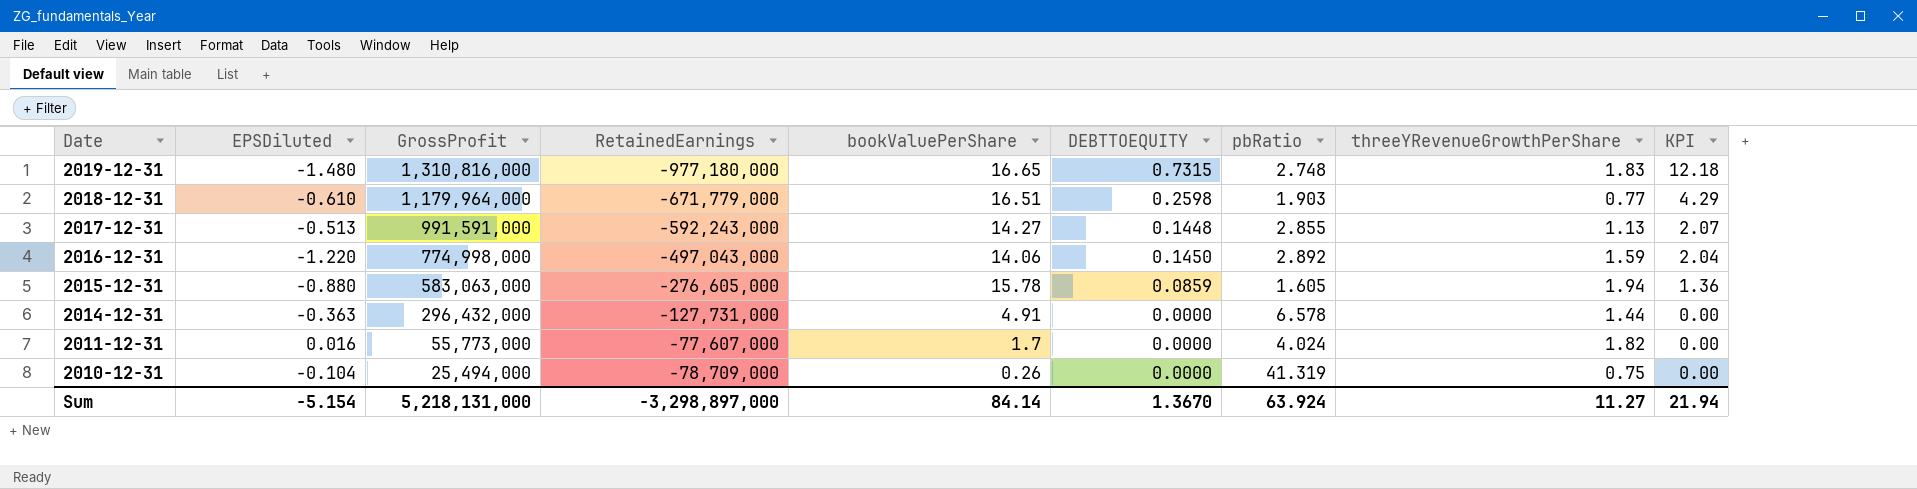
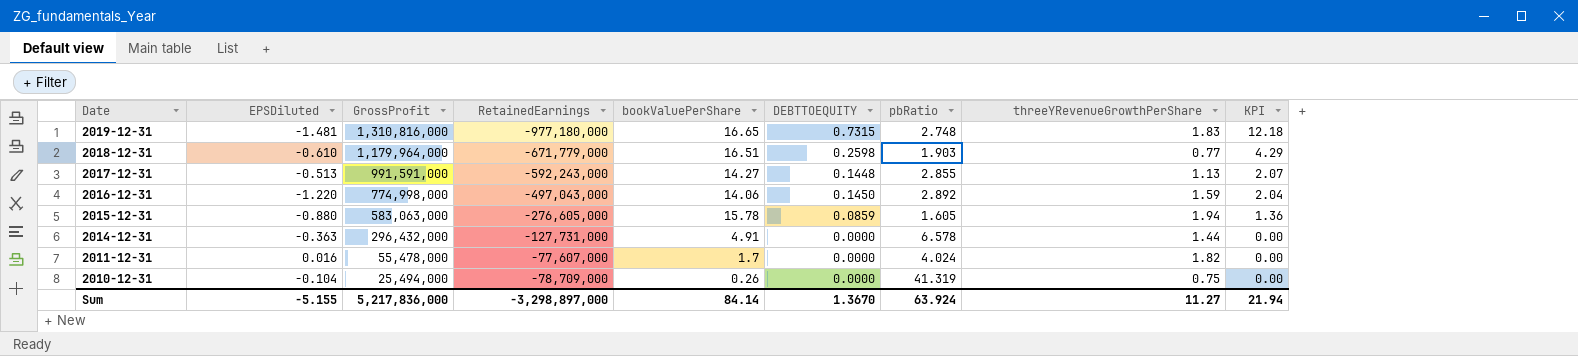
2019-12-31 | EPSDiluted: -1.480 -> -1.481
2011-12-31 | GrossProfit: 55,773,000 -> 55,478,000
Sum | EPSDiluted: -5.154 -> -5.155
Sum | GrossProfit: 5,218,131,000 -> 5,217,836,000

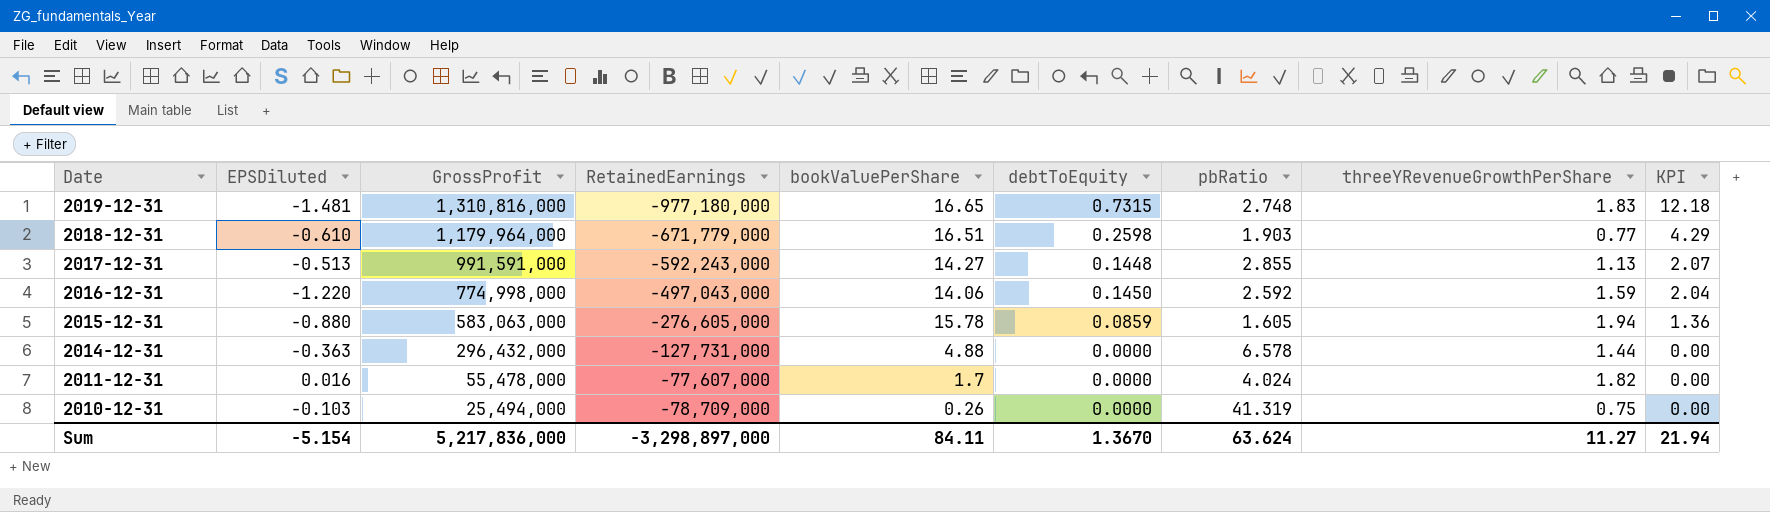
column name: DEBTTOEQUITY -> debtToEquity
2016-12-31 | pbRatio: 2.892 -> 2.592
2014-12-31 | bookValuePerShare: 4.91 -> 4.88
2010-12-31 | EPSDiluted: -0.104 -> -0.103
Sum | EPSDiluted: -5.155 -> -5.154
Sum | bookValuePerShare: 84.14 -> 84.11
Sum | pbRatio: 63.924 -> 63.624

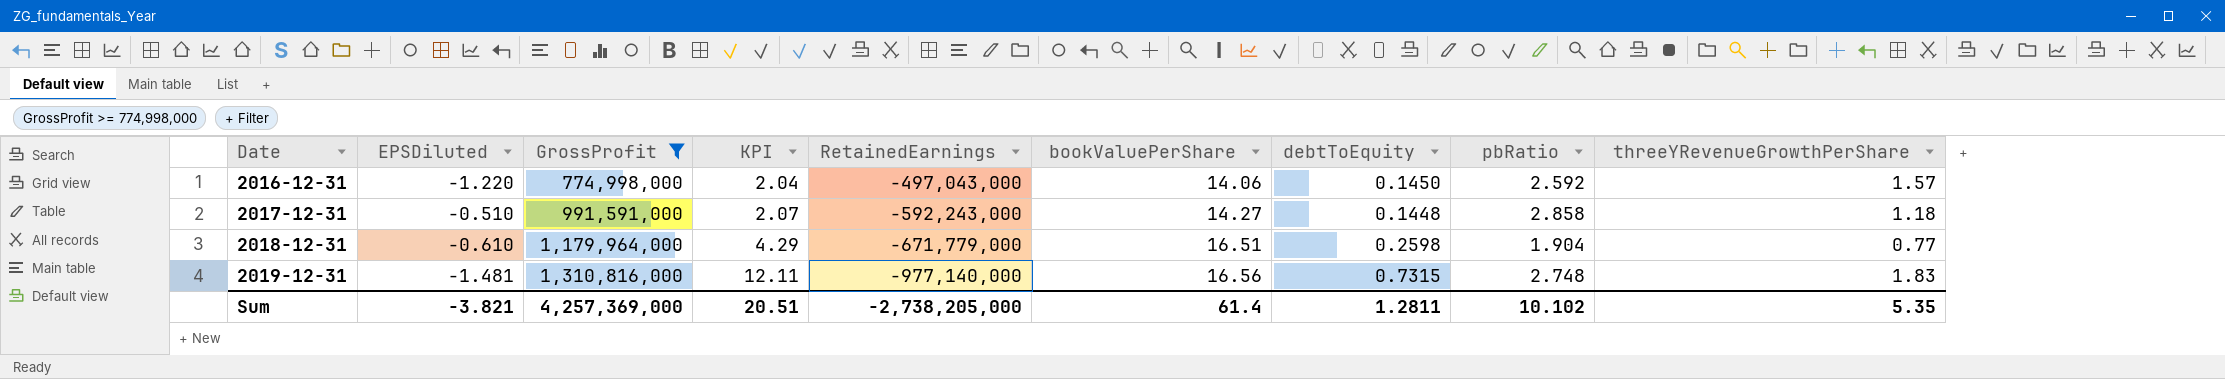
filter: none -> GrossProfit >= 774,998,000
row order: Date descending -> Date ascending
column KPI | position: 9 -> 4
2016-12-31 | threeYRevenueGrowthPerShare: 1.59 -> 1.57
2017-12-31 | EPSDiluted: -0.513 -> -0.510
2017-12-31 | pbRatio: 2.855 -> 2.858
2017-12-31 | threeYRevenueGrowthPerShare: 1.13 -> 1.18
2018-12-31 | pbRatio: 1.903 -> 1.904
2019-12-31 | KPI: 12.18 -> 12.11
2019-12-31 | RetainedEarnings: -977,180,000 -> -977,140,000
2019-12-31 | bookValuePerShare: 16.65 -> 16.56
Sum | EPSDiluted: -5.154 -> -3.821
Sum | GrossProfit: 5,217,836,000 -> 4,257,369,000
Sum | KPI: 21.94 -> 20.51
Sum | RetainedEarnings: -3,298,897,000 -> -2,738,205,000
Sum | bookValuePerShare: 84.11 -> 61.4
Sum | debtToEquity: 1.3670 -> 1.2811
Sum | pbRatio: 63.624 -> 10.102
Sum | threeYRevenueGrowthPerShare: 11.27 -> 5.35

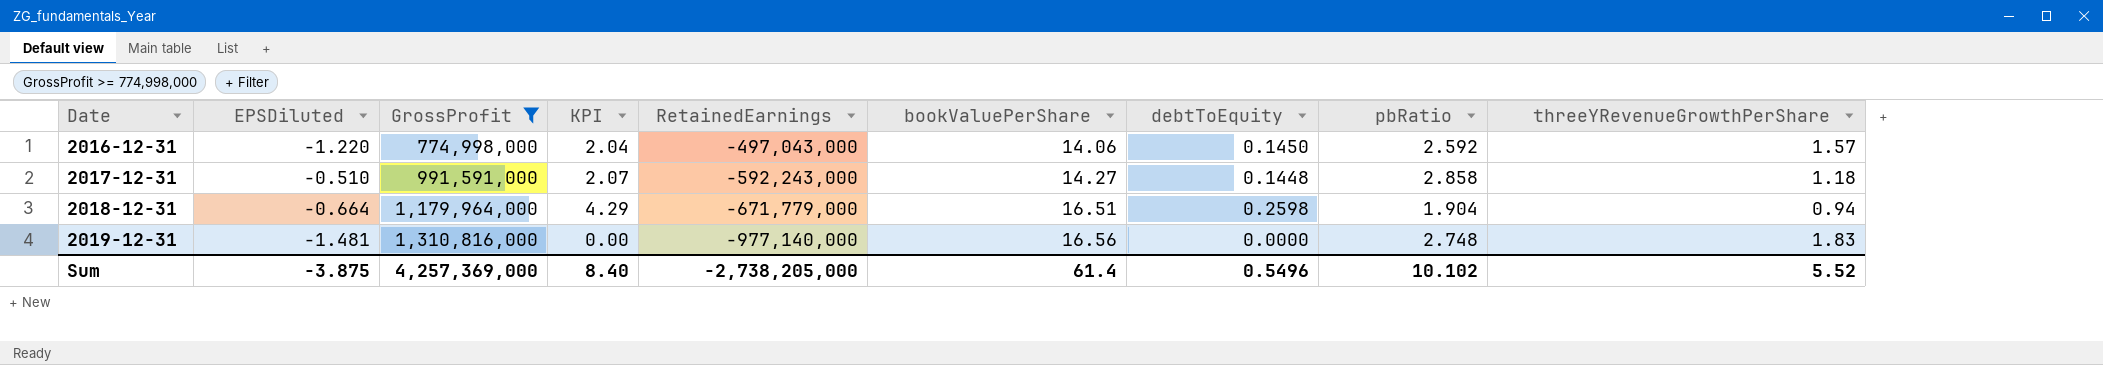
2018-12-31 | EPSDiluted: -0.610 -> -0.664
2018-12-31 | threeYRevenueGrowthPerShare: 0.77 -> 0.94
2019-12-31 | KPI: 12.11 -> 0.00
2019-12-31 | debtToEquity: 0.7315 -> 0.0000
Sum | EPSDiluted: -3.821 -> -3.875
Sum | KPI: 20.51 -> 8.40
Sum | debtToEquity: 1.2811 -> 0.5496
Sum | threeYRevenueGrowthPerShare: 5.35 -> 5.52

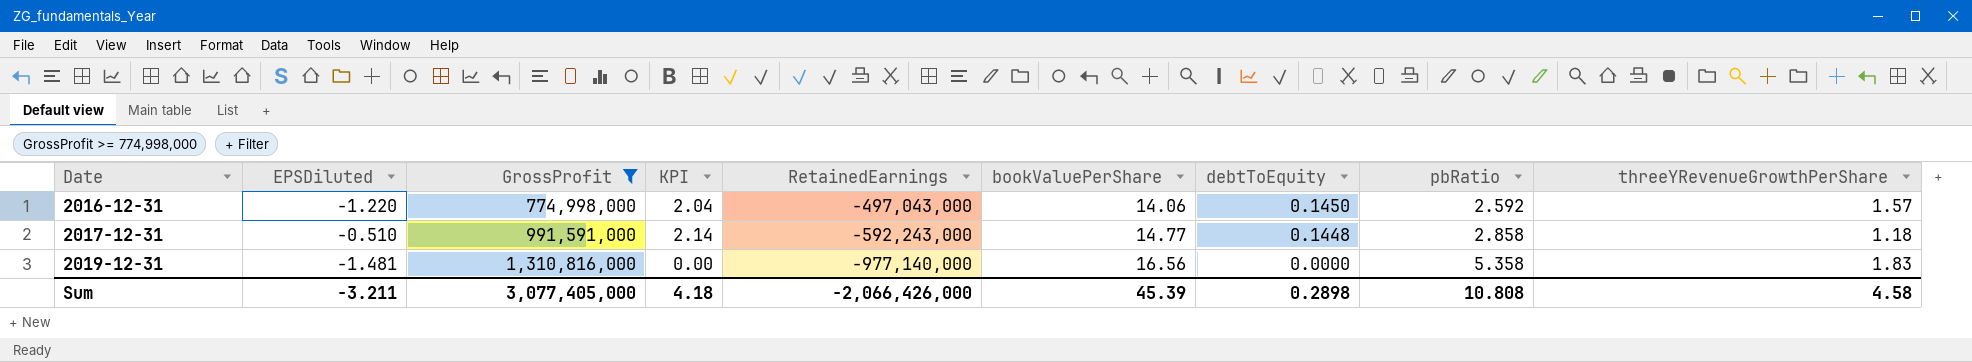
row 2018-12-31: -0.664 | 1,179,964,000 | 4.29 | -671,779,000 | 16.51 | 0.2598 | 1.904 | 0.94 -> none
2017-12-31 | KPI: 2.07 -> 2.14
2017-12-31 | bookValuePerShare: 14.27 -> 14.77
2019-12-31 | pbRatio: 2.748 -> 5.358
Sum | EPSDiluted: -3.875 -> -3.211
Sum | GrossProfit: 4,257,369,000 -> 3,077,405,000
Sum | KPI: 8.40 -> 4.18
Sum | RetainedEarnings: -2,738,205,000 -> -2,066,426,000
Sum | bookValuePerShare: 61.4 -> 45.39
Sum | debtToEquity: 0.5496 -> 0.2898
Sum | pbRatio: 10.102 -> 10.808
Sum | threeYRevenueGrowthPerShare: 5.52 -> 4.58

